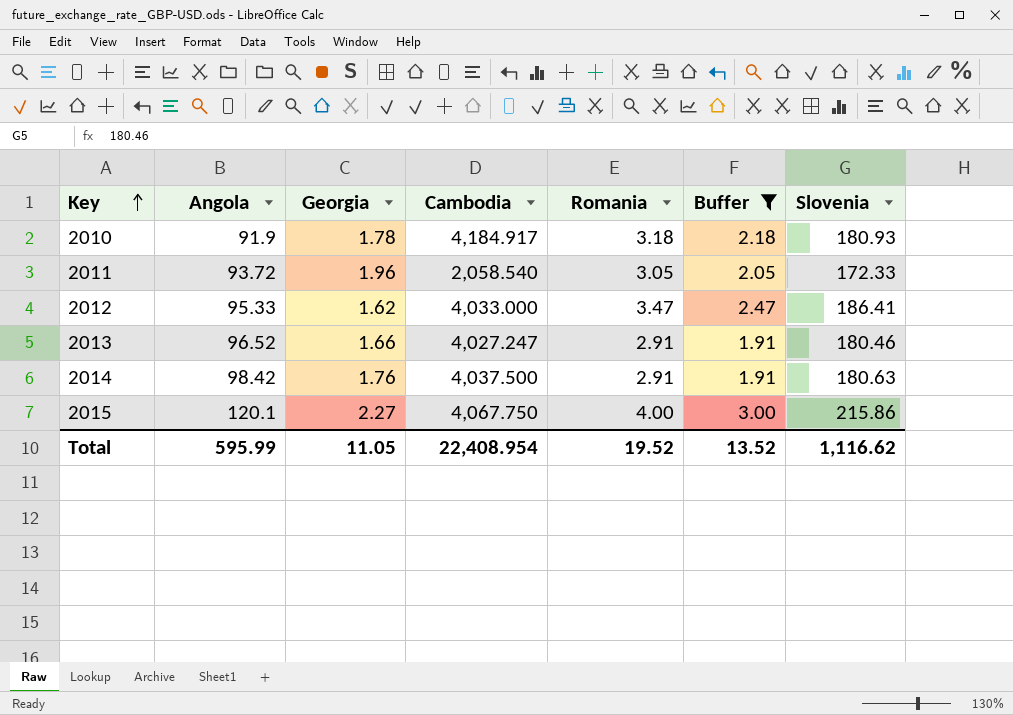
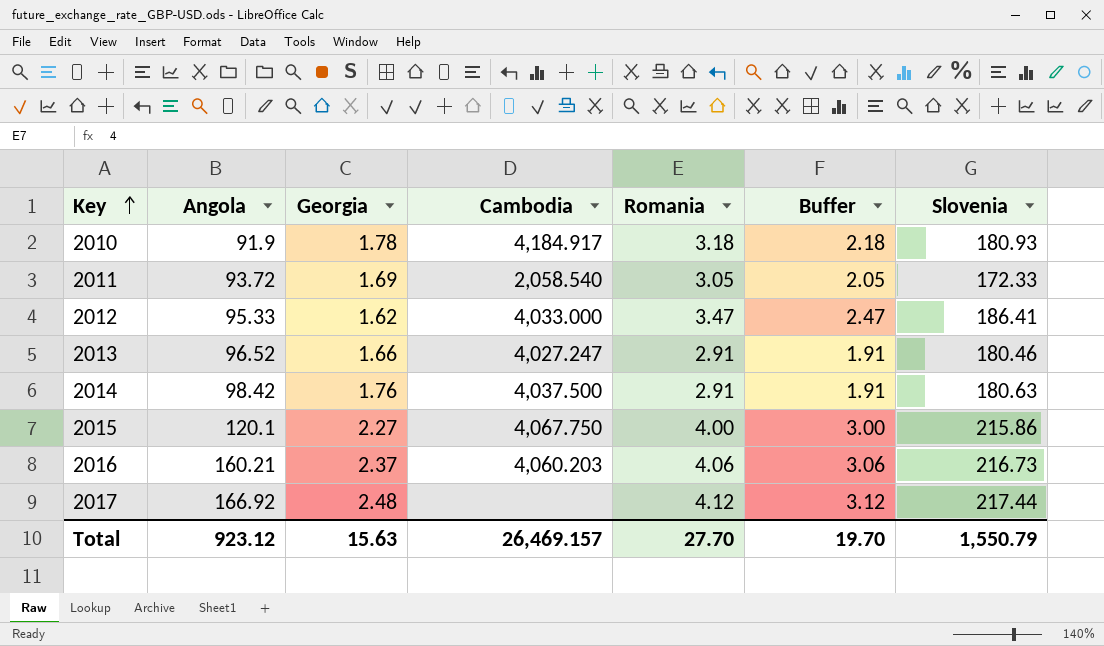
filter: Buffer <= 3.00 -> none
2011 | Georgia: 1.96 -> 1.69
Total | Angola: 595.99 -> 923.12
Total | Georgia: 11.05 -> 15.63
Total | Cambodia: 22,408.954 -> 26,469.157
Total | Romania: 19.52 -> 27.70
Total | Buffer: 13.52 -> 19.70
Total | Slovenia: 1,116.62 -> 1,550.79

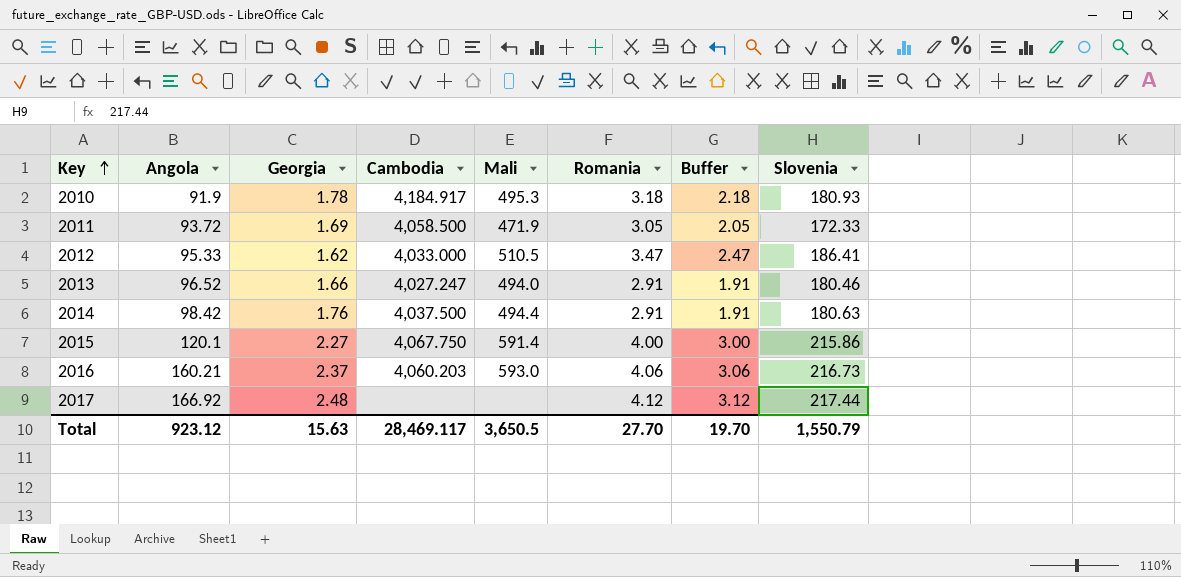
column Mali | position: none -> 5
2011 | Cambodia: 2,058.540 -> 4,058.500
Total | Cambodia: 26,469.157 -> 28,469.117

